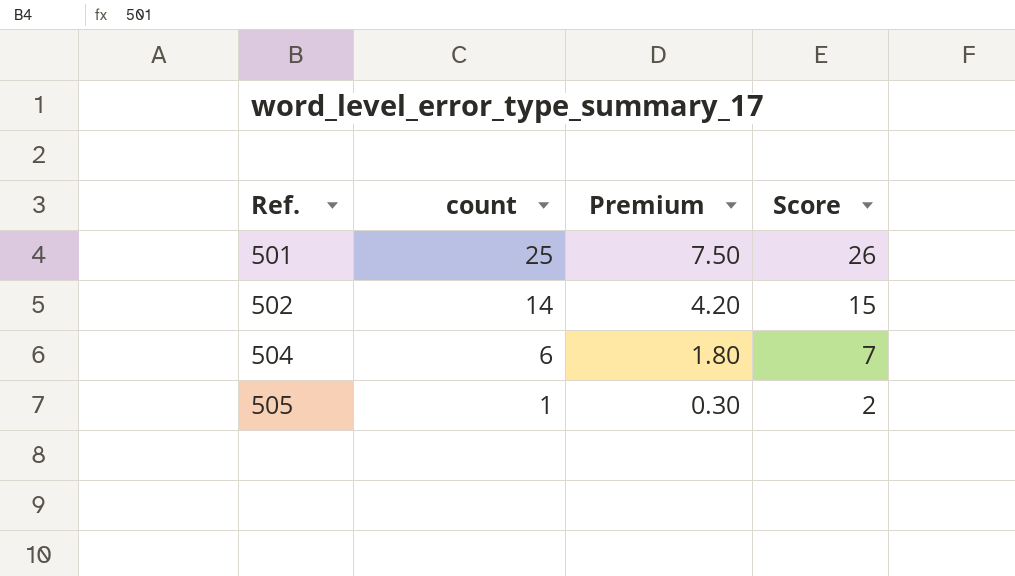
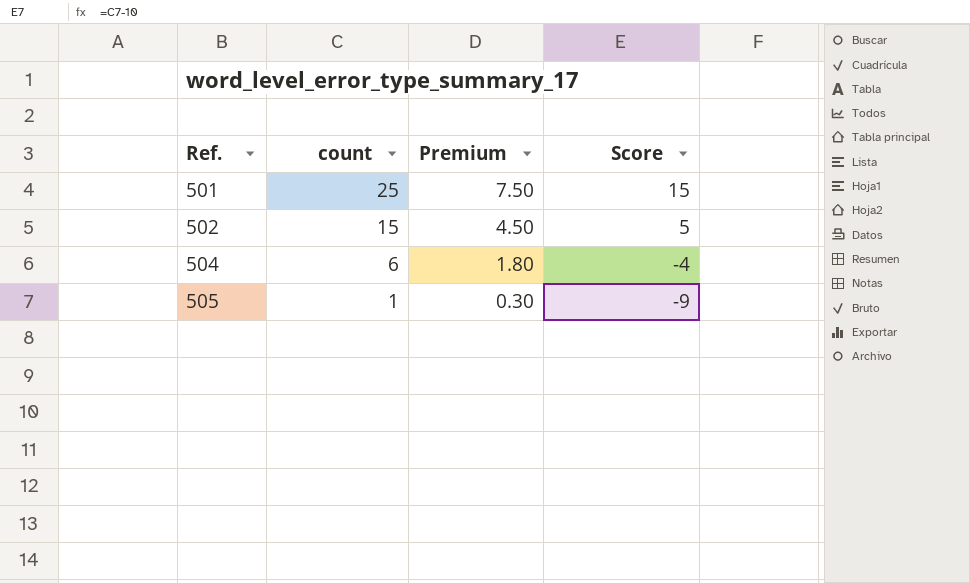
column Score | formula: [count] + 1 -> [count] - 10
502 | count: 14 -> 15
502 | Premium: 4.20 -> 4.50

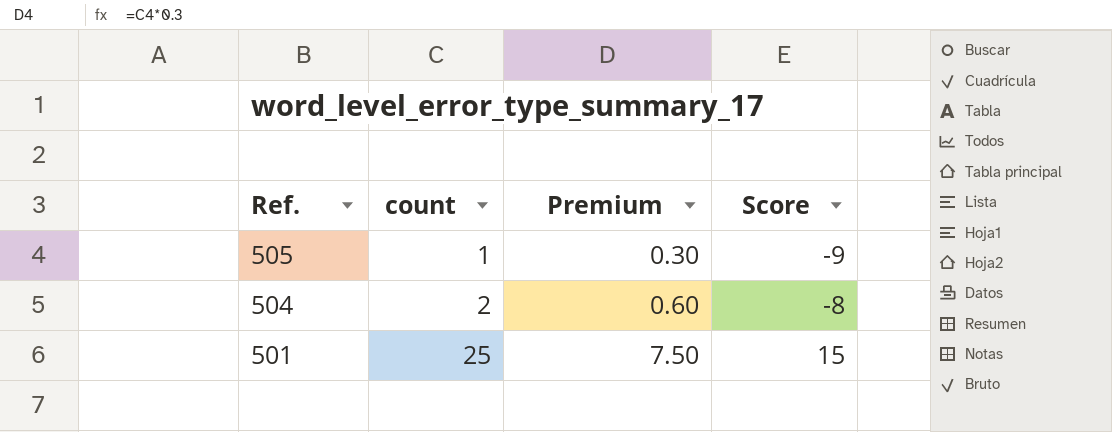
row order: Ref. ascending -> Ref. descending
row 502: 15 | 4.50 | 5 -> none
504 | count: 6 -> 2
504 | Premium: 1.80 -> 0.60
504 | Score: -4 -> -8

